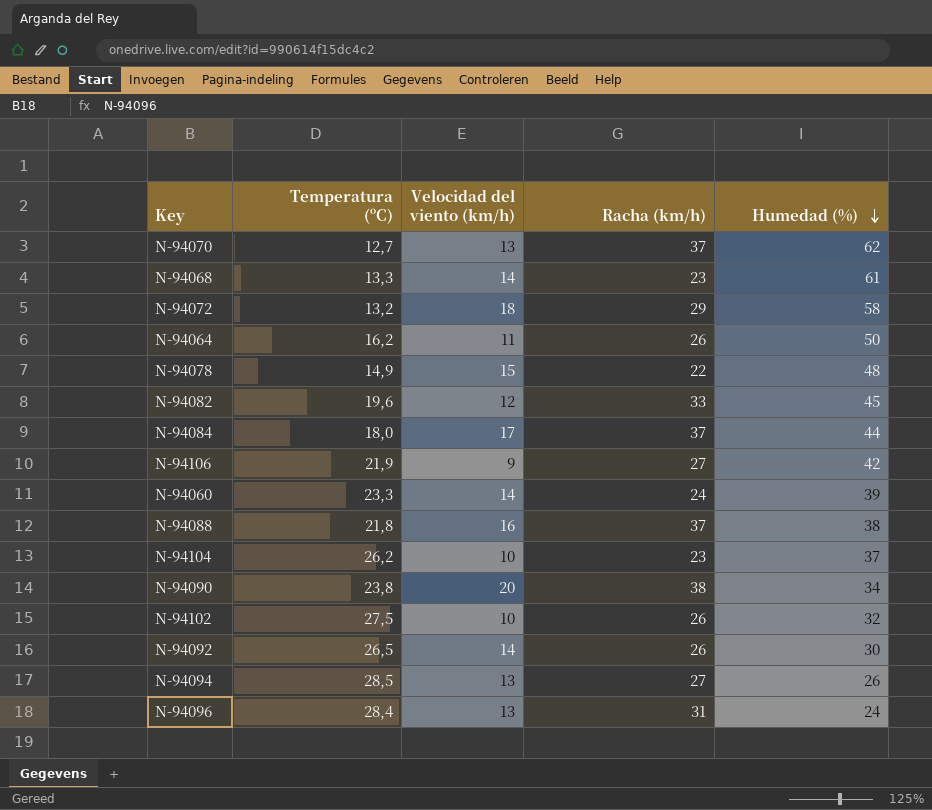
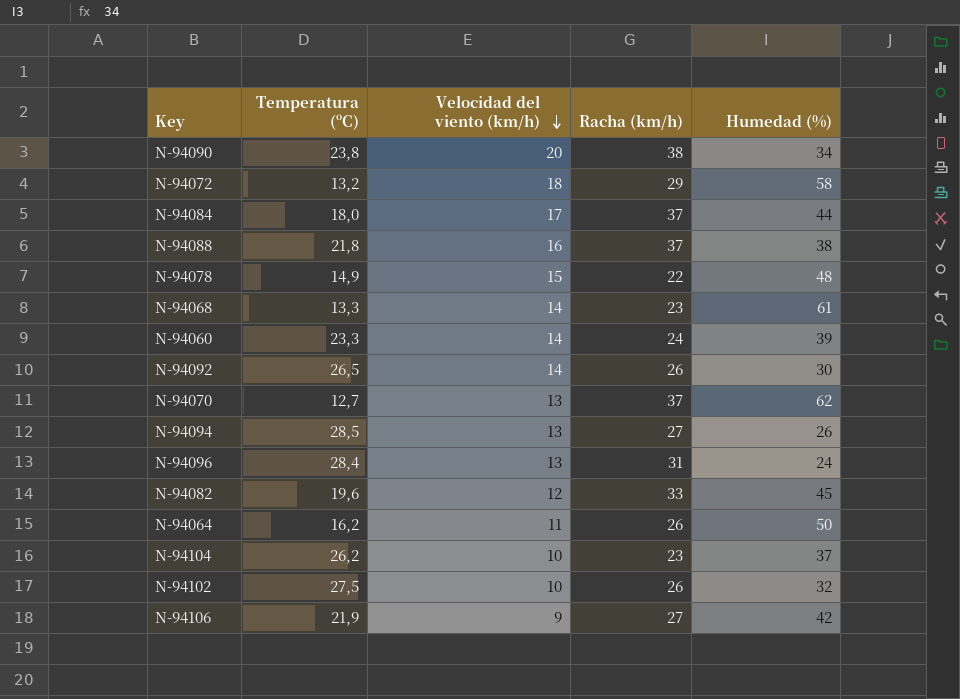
row order: Humedad (%) descending -> Velocidad del viento (km/h) descending

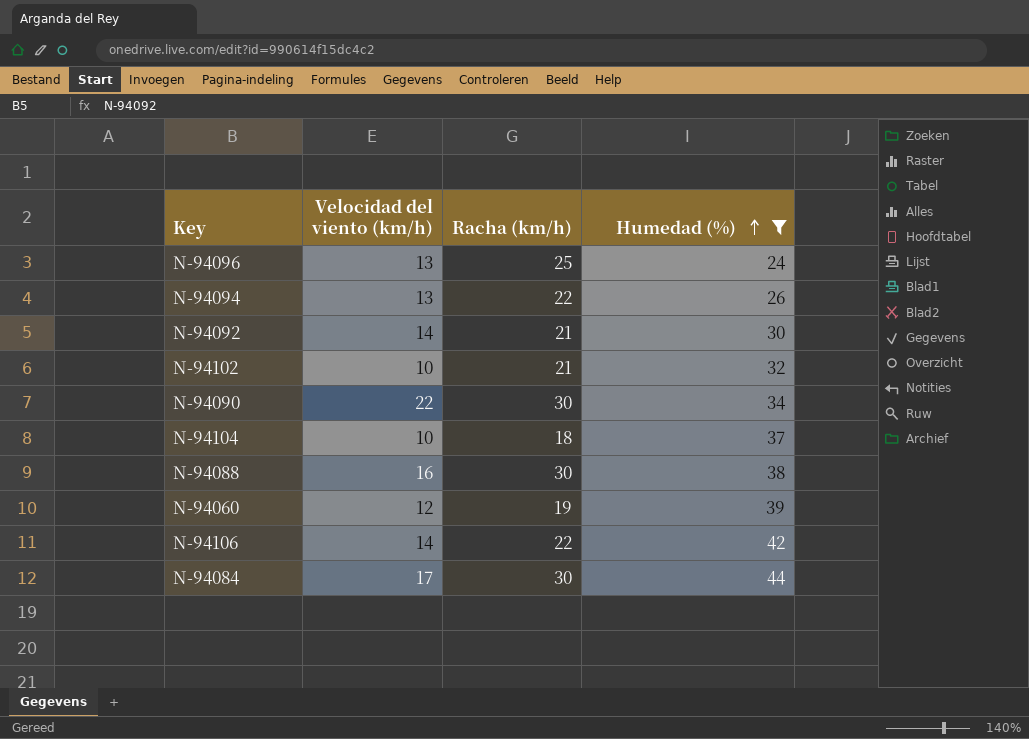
filter: none -> Humedad (%) <= 44
row order: Velocidad del viento (km/h) descending -> Humedad (%) ascending
column Temperatura (ºC) | position: 2 -> none
N-94096 | Racha (km/h): 31 -> 25
N-94094 | Racha (km/h): 27 -> 22
N-94092 | Racha (km/h): 26 -> 21
N-94102 | Racha (km/h): 26 -> 21
N-94090 | Velocidad del viento (km/h): 20 -> 22
N-94090 | Racha (km/h): 38 -> 30
N-94104 | Racha (km/h): 23 -> 18
N-94088 | Racha (km/h): 37 -> 30
N-94060 | Velocidad del viento (km/h): 14 -> 12
N-94060 | Racha (km/h): 24 -> 19
N-94106 | Velocidad del viento (km/h): 9 -> 14
N-94106 | Racha (km/h): 27 -> 22
N-94084 | Racha (km/h): 37 -> 30

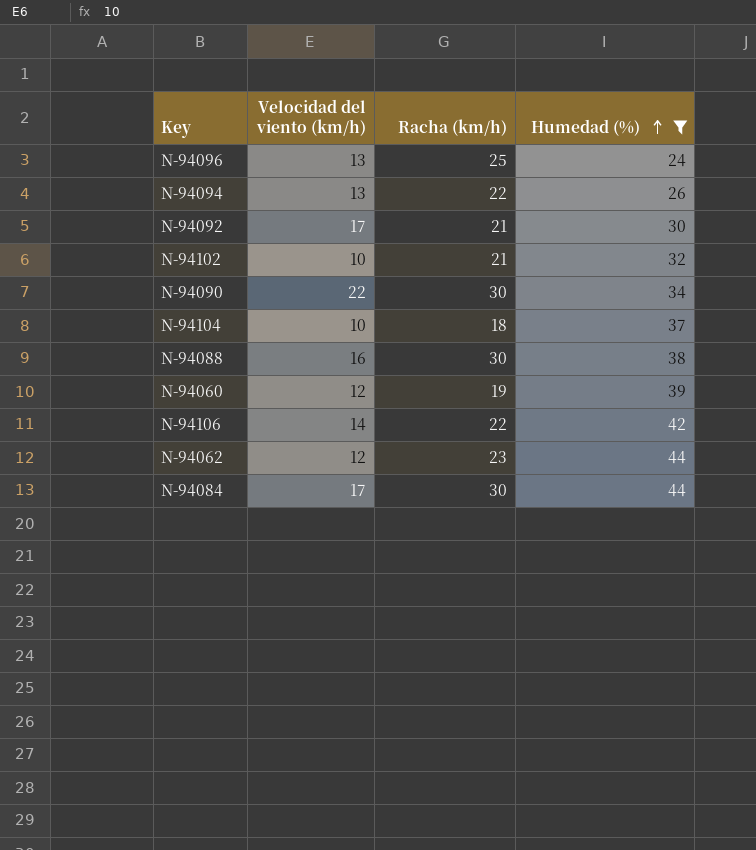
N-94092 | Velocidad del viento (km/h): 14 -> 17
row N-94062: none -> 12 | 23 | 44

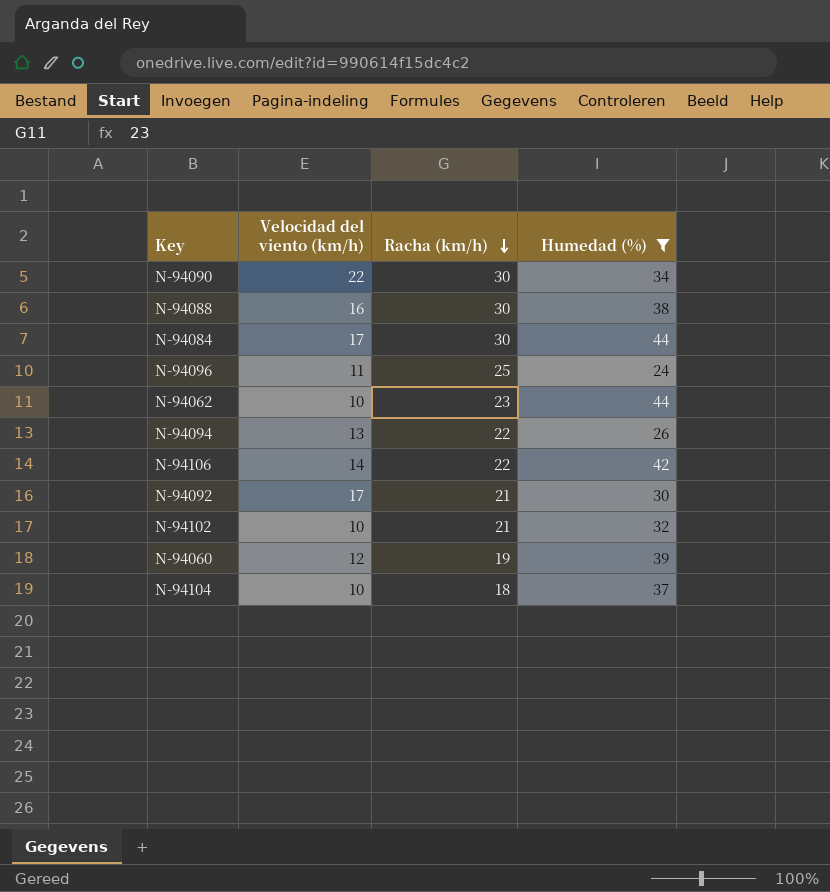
row order: Humedad (%) ascending -> Racha (km/h) descending
N-94096 | Velocidad del viento (km/h): 13 -> 11
N-94062 | Velocidad del viento (km/h): 12 -> 10

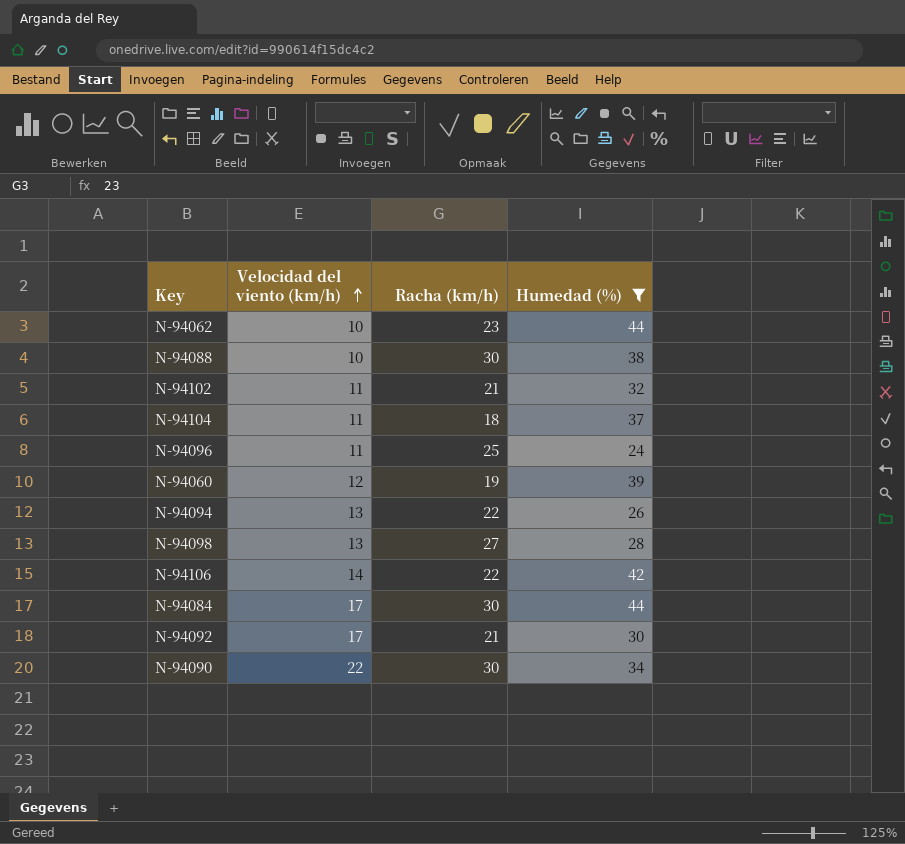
row order: Racha (km/h) descending -> Velocidad del viento (km/h) ascending
N-94088 | Velocidad del viento (km/h): 16 -> 10
N-94102 | Velocidad del viento (km/h): 10 -> 11
N-94104 | Velocidad del viento (km/h): 10 -> 11
row N-94098: none -> 13 | 27 | 28

